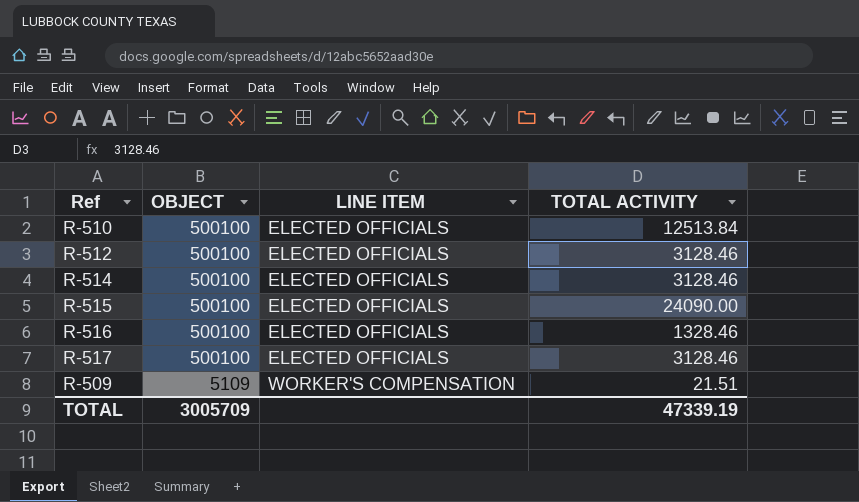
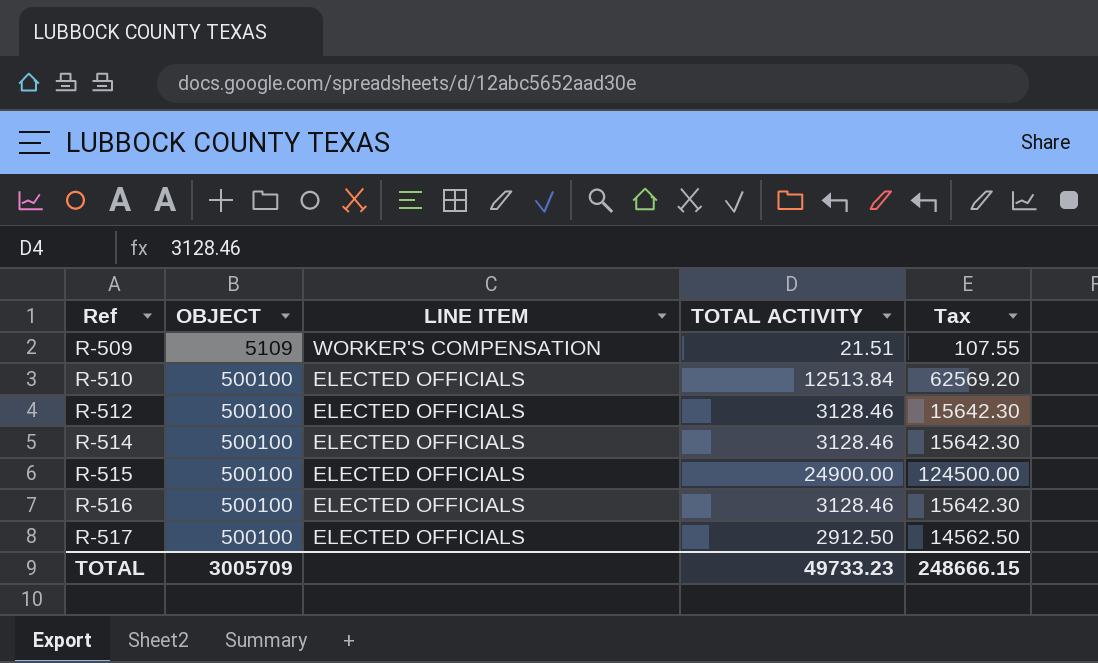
row order: OBJECT descending -> Ref ascending
column Tax | formula: none -> [TOTAL ACTIVITY] * 5
R-515 | TOTAL ACTIVITY: 24090.00 -> 24900.00
R-516 | TOTAL ACTIVITY: 1328.46 -> 3128.46
R-517 | TOTAL ACTIVITY: 3128.46 -> 2912.50
TOTAL | TOTAL ACTIVITY: 47339.19 -> 49733.23

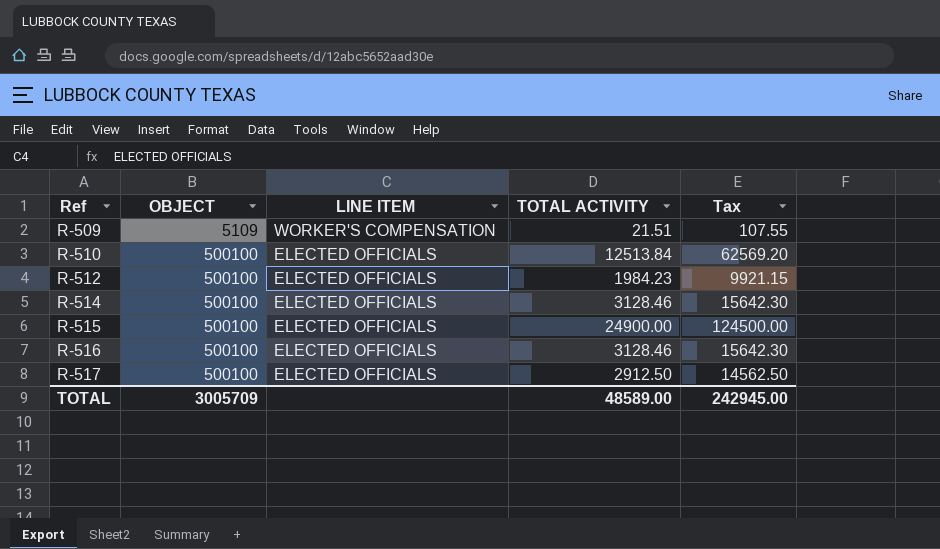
R-512 | TOTAL ACTIVITY: 3128.46 -> 1984.23
R-512 | Tax: 15642.30 -> 9921.15
TOTAL | TOTAL ACTIVITY: 49733.23 -> 48589.00
TOTAL | Tax: 248666.15 -> 242945.00

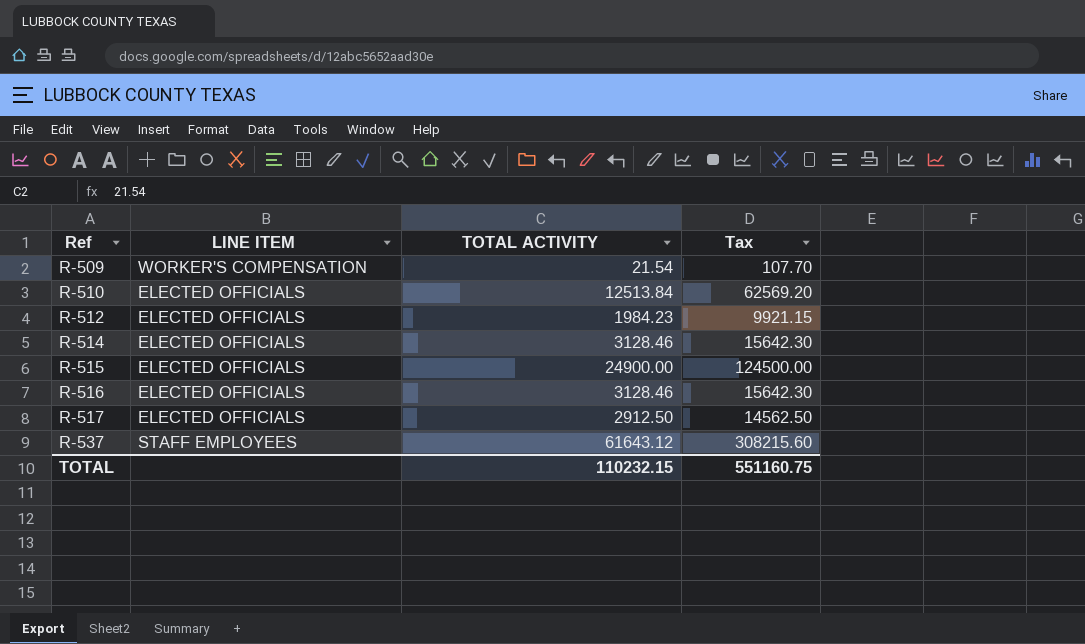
column OBJECT | position: 2 -> none
R-509 | TOTAL ACTIVITY: 21.51 -> 21.54
R-509 | Tax: 107.55 -> 107.70
row R-537: none -> STAFF EMPLOYEES | 61643.12 | 308215.60
TOTAL | TOTAL ACTIVITY: 48589.00 -> 110232.15
TOTAL | Tax: 242945.00 -> 551160.75

